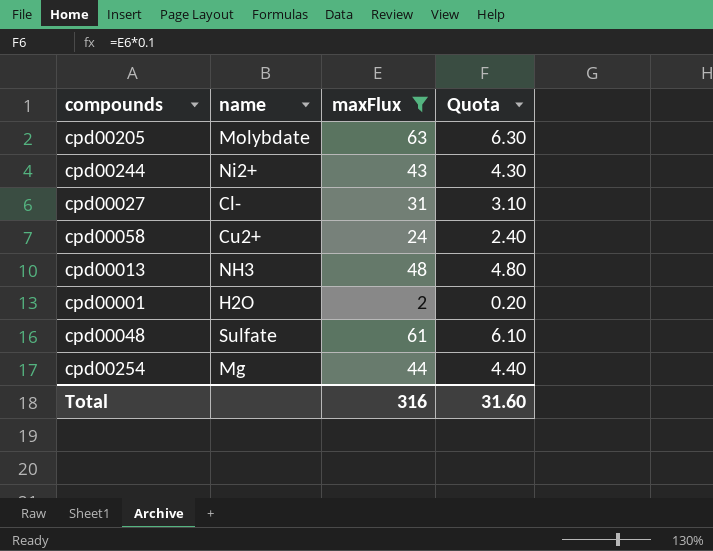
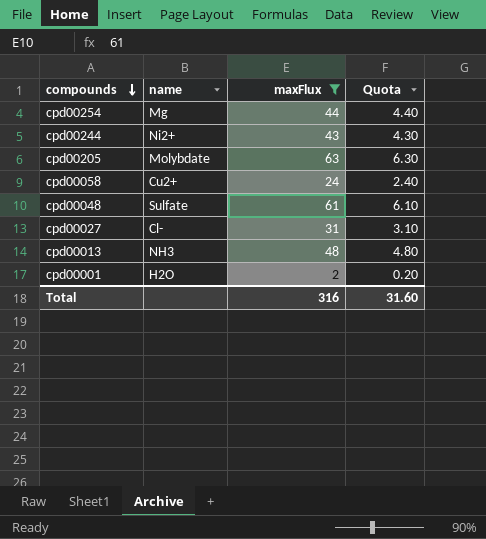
row order: none -> compounds descending

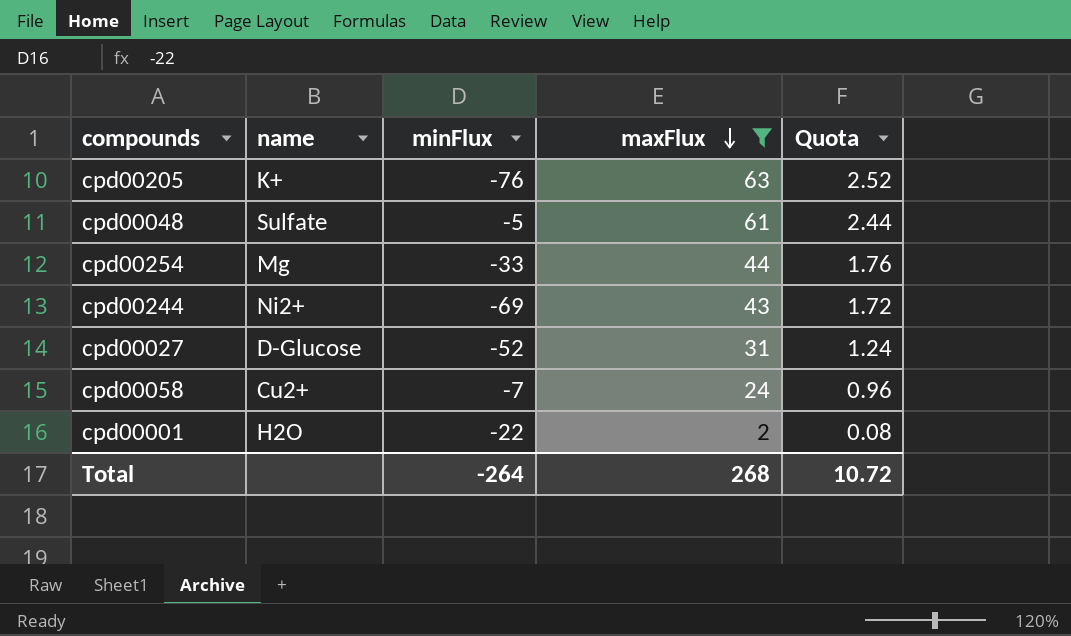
row order: compounds descending -> maxFlux descending
column minFlux | position: none -> 3
column Quota | formula: [maxFlux] * 0.1 -> [maxFlux] * 0.04
row cpd00013: NH3 | 48 | 4.80 -> none
cpd00205 | name: Molybdate -> K+
cpd00027 | name: Cl- -> D-Glucose
Total | maxFlux: 316 -> 268
Total | Quota: 31.60 -> 10.72

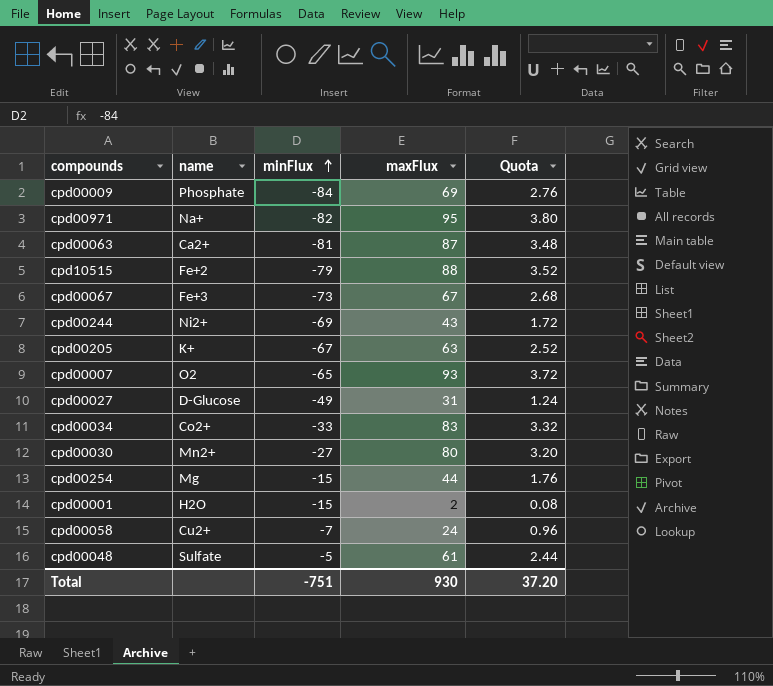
filter: maxFlux <= 63 -> none
row order: maxFlux descending -> minFlux ascending
cpd00205 | minFlux: -76 -> -67
cpd00027 | minFlux: -52 -> -49
cpd00254 | minFlux: -33 -> -15
cpd00001 | minFlux: -22 -> -15
Total | minFlux: -264 -> -751
Total | maxFlux: 268 -> 930
Total | Quota: 10.72 -> 37.20

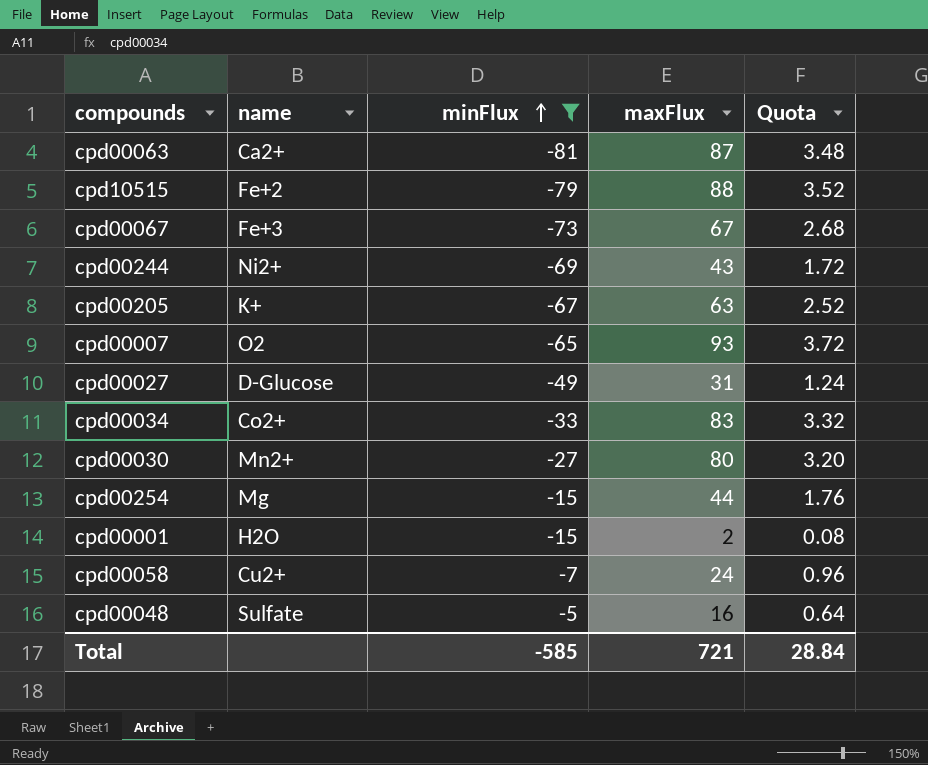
filter: none -> minFlux >= -81
cpd00048 | maxFlux: 61 -> 16
cpd00048 | Quota: 2.44 -> 0.64
Total | minFlux: -751 -> -585
Total | maxFlux: 930 -> 721
Total | Quota: 37.20 -> 28.84

